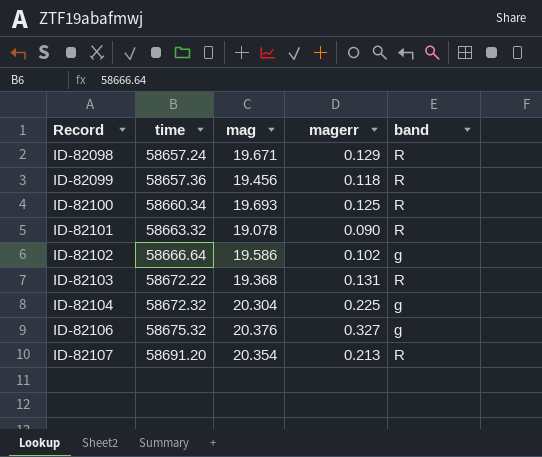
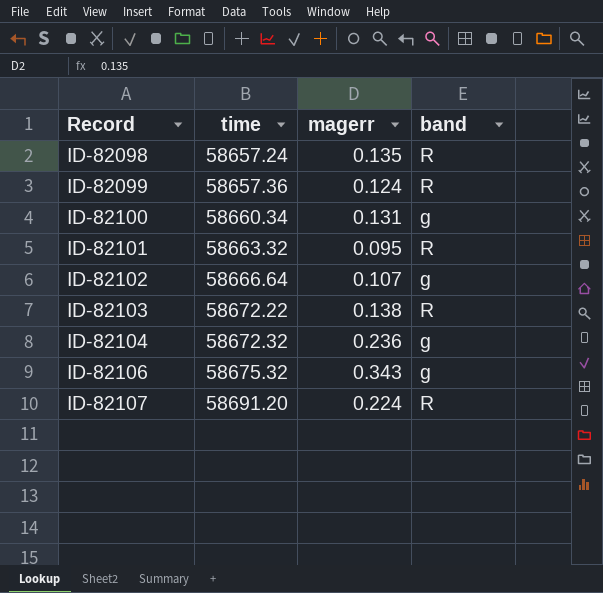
column mag | position: 3 -> none
ID-82098 | magerr: 0.129 -> 0.135
ID-82099 | magerr: 0.118 -> 0.124
ID-82100 | magerr: 0.125 -> 0.131
ID-82100 | band: R -> g
ID-82101 | magerr: 0.090 -> 0.095
ID-82102 | magerr: 0.102 -> 0.107
ID-82103 | magerr: 0.131 -> 0.138
ID-82104 | magerr: 0.225 -> 0.236
ID-82106 | magerr: 0.327 -> 0.343
ID-82107 | magerr: 0.213 -> 0.224

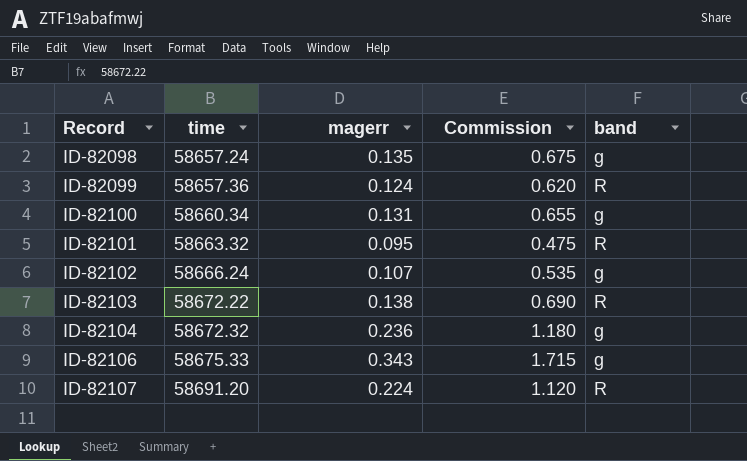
column Commission | formula: none -> [magerr] * 5
ID-82098 | band: R -> g
ID-82102 | time: 58666.64 -> 58666.24
ID-82106 | time: 58675.32 -> 58675.33

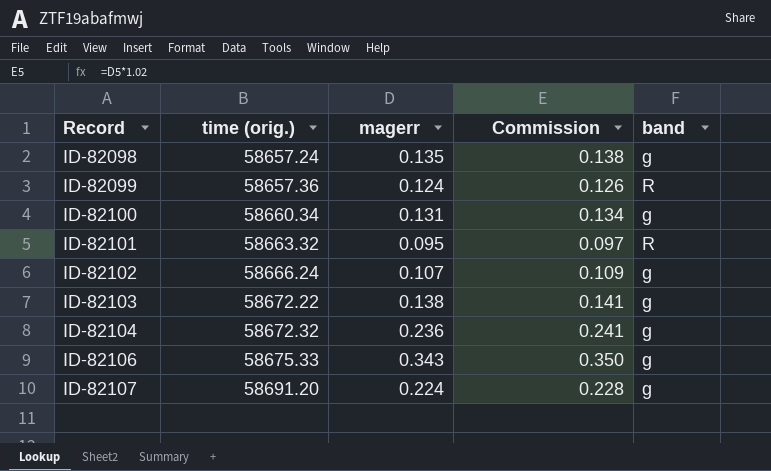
column name: time -> time (orig.)
column Commission | formula: [magerr] * 5 -> [magerr] * 1.02
ID-82103 | band: R -> g
ID-82107 | band: R -> g

